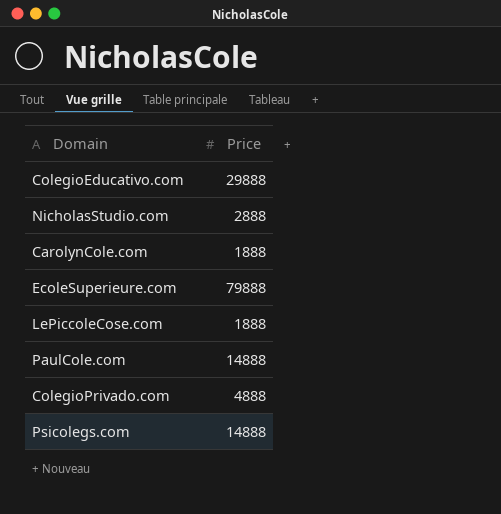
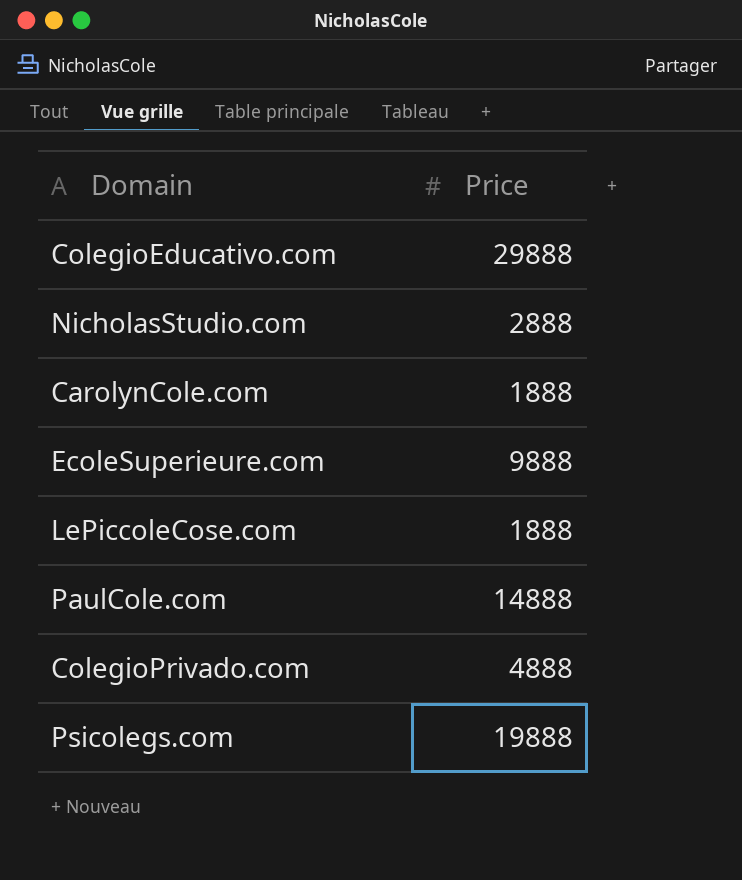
EcoleSuperieure.com | Price: 79888 -> 9888
Psicolegs.com | Price: 14888 -> 19888

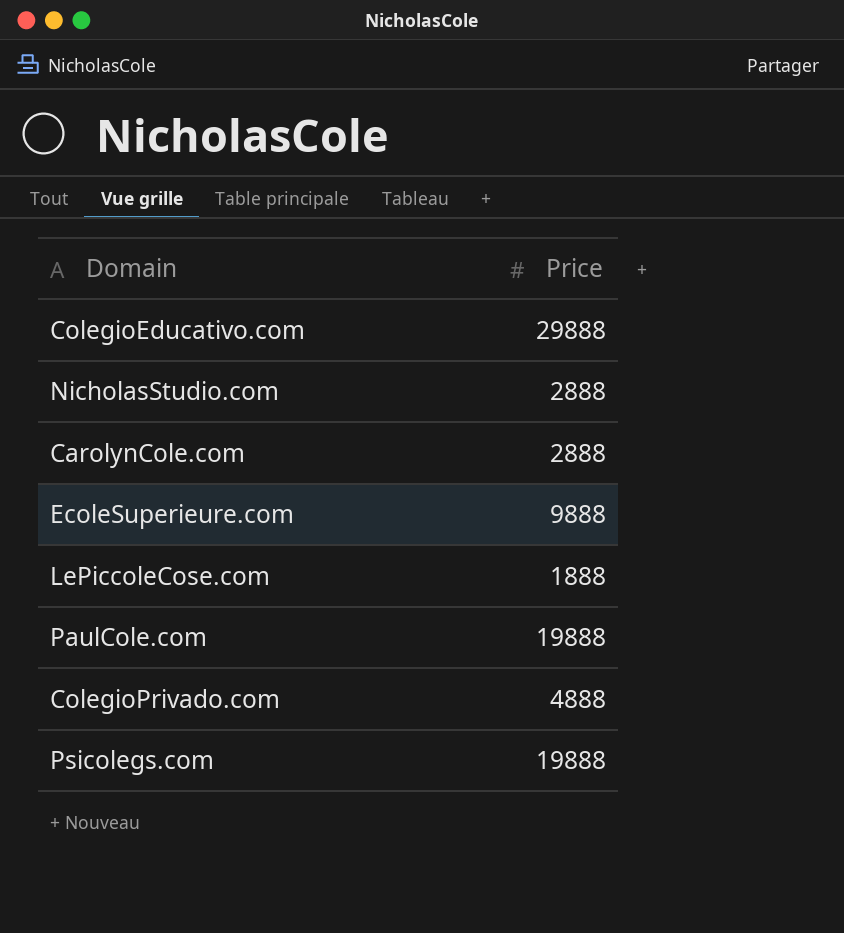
CarolynCole.com | Price: 1888 -> 2888
PaulCole.com | Price: 14888 -> 19888

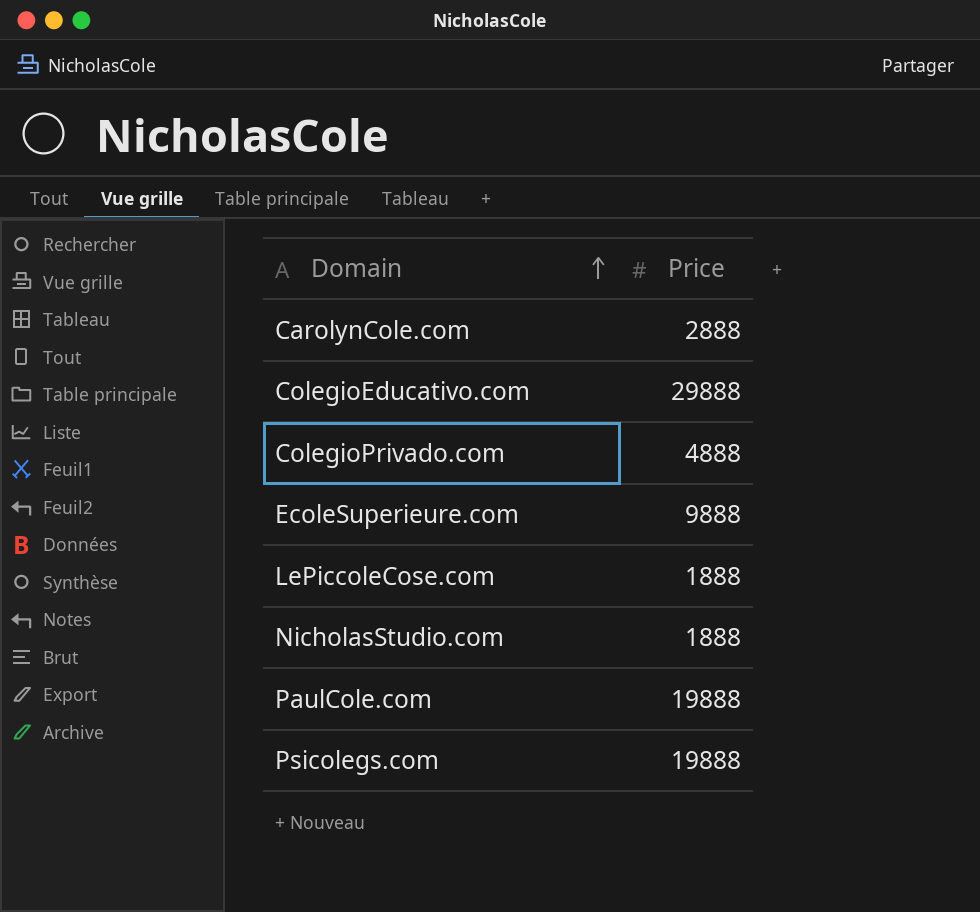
row order: none -> Domain ascending
NicholasStudio.com | Price: 2888 -> 1888

